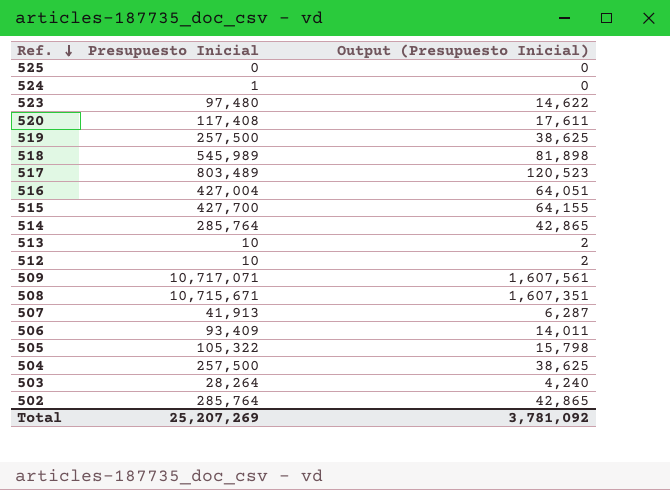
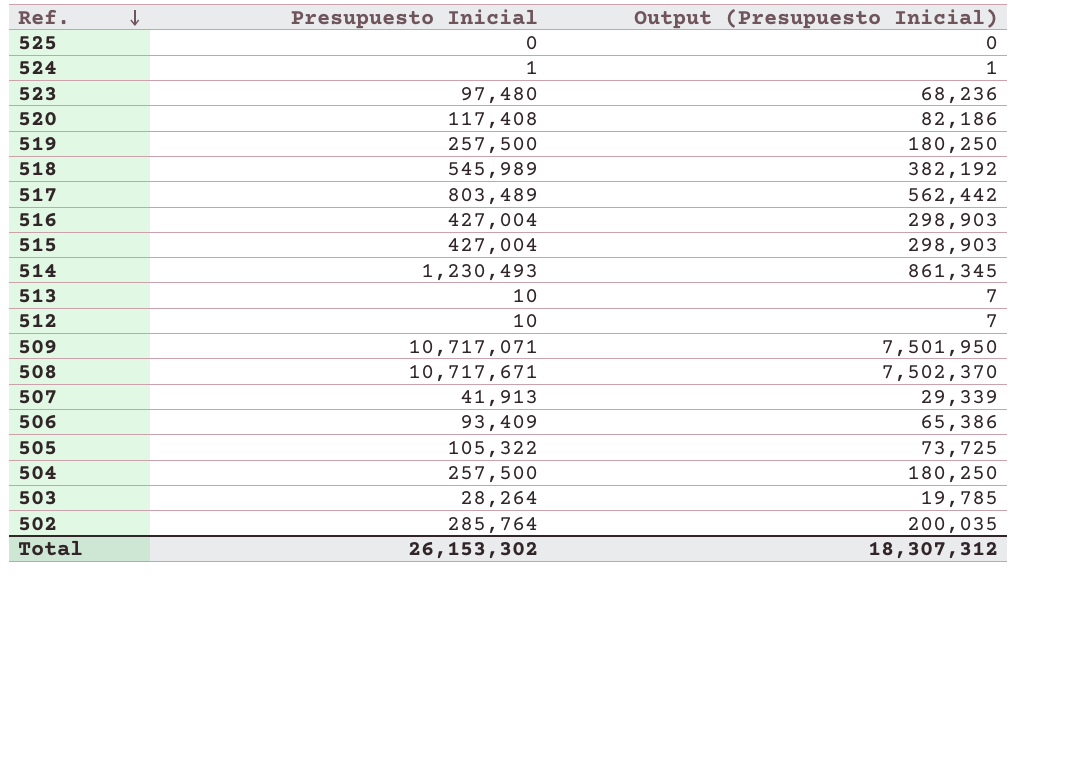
column Output (Presupuesto Inicial) | formula: [Presupuesto Inicial] * 0.15 -> [Presupuesto Inicial] * 0.7
515 | Presupuesto Inicial: 427,700 -> 427,004
514 | Presupuesto Inicial: 285,764 -> 1,230,493
508 | Presupuesto Inicial: 10,715,671 -> 10,717,671
Total | Presupuesto Inicial: 25,207,269 -> 26,153,302
Total | Output (Presupuesto Inicial): 3,781,092 -> 18,307,312

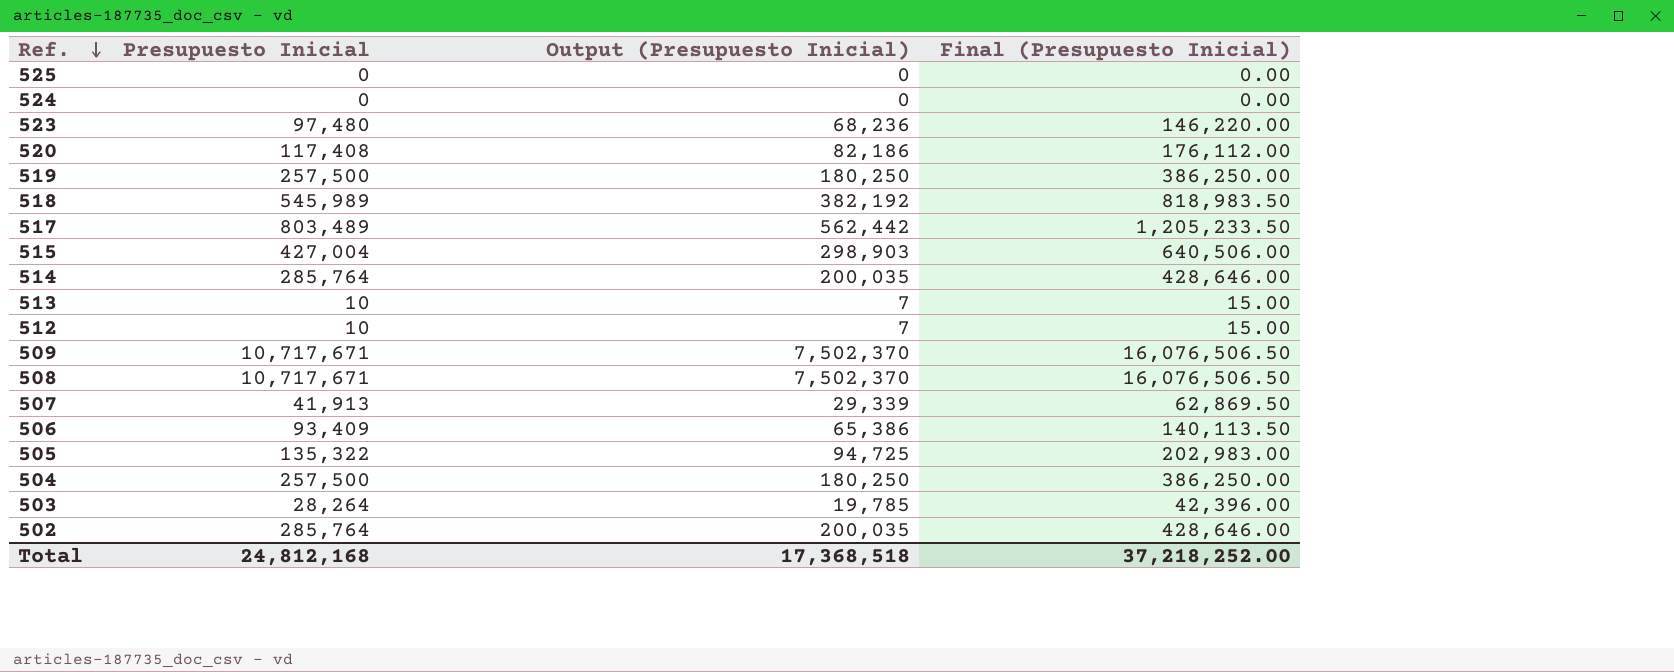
column Final (Presupuesto Inicial) | formula: none -> [Presupuesto Inicial] * 1.5
row 516: 427,004 | 298,903 -> none
524 | Presupuesto Inicial: 1 -> 0
524 | Output (Presupuesto Inicial): 1 -> 0
514 | Presupuesto Inicial: 1,230,493 -> 285,764
514 | Output (Presupuesto Inicial): 861,345 -> 200,035
509 | Presupuesto Inicial: 10,717,071 -> 10,717,671
509 | Output (Presupuesto Inicial): 7,501,950 -> 7,502,370
505 | Presupuesto Inicial: 105,322 -> 135,322
505 | Output (Presupuesto Inicial): 73,725 -> 94,725
Total | Presupuesto Inicial: 26,153,302 -> 24,812,168
Total | Output (Presupuesto Inicial): 18,307,312 -> 17,368,518

